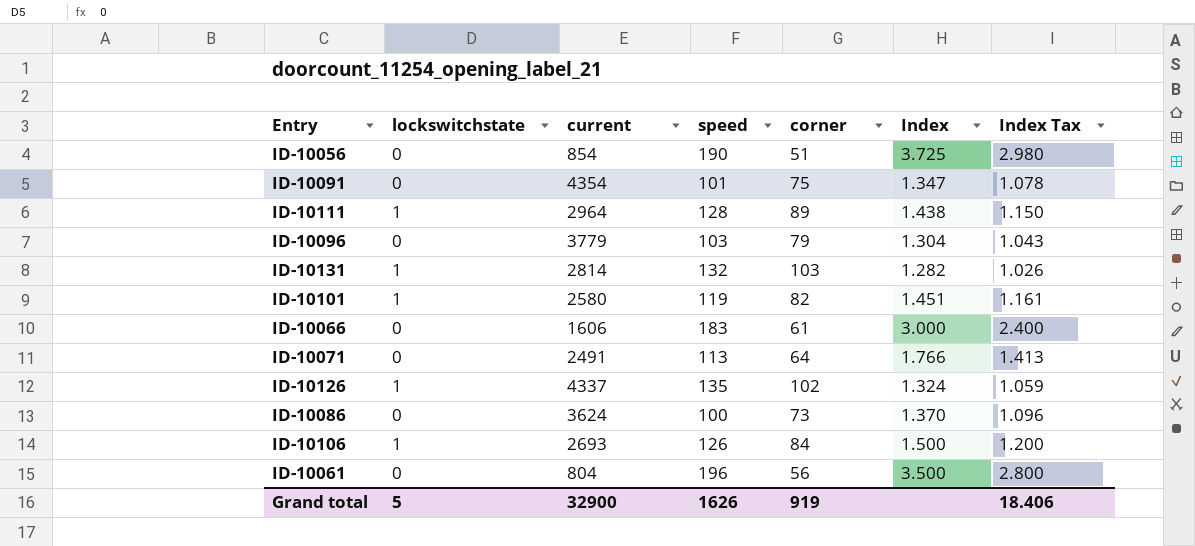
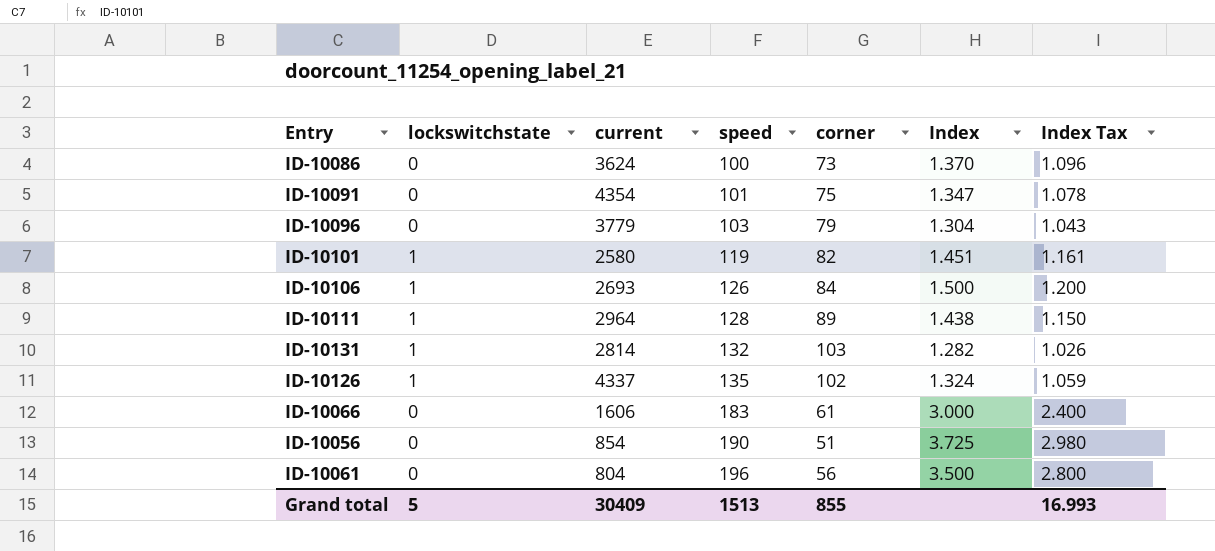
row order: none -> speed ascending
row ID-10071: 0 | 2491 | 113 | 64 | 1.766 | 1.413 -> none
Grand total | current: 32900 -> 30409
Grand total | speed: 1626 -> 1513
Grand total | corner: 919 -> 855
Grand total | Index Tax: 18.406 -> 16.993

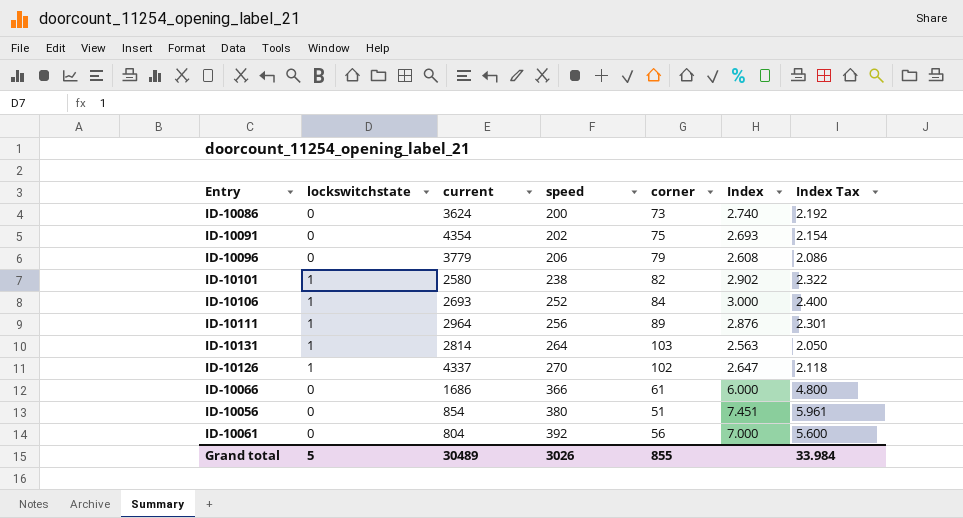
ID-10086 | speed: 100 -> 200
ID-10086 | Index: 1.370 -> 2.740
ID-10086 | Index Tax: 1.096 -> 2.192
ID-10091 | speed: 101 -> 202
ID-10091 | Index: 1.347 -> 2.693
ID-10091 | Index Tax: 1.078 -> 2.154
ID-10096 | speed: 103 -> 206
ID-10096 | Index: 1.304 -> 2.608
ID-10096 | Index Tax: 1.043 -> 2.086
ID-10101 | speed: 119 -> 238
ID-10101 | Index: 1.451 -> 2.902
ID-10101 | Index Tax: 1.161 -> 2.322
ID-10106 | speed: 126 -> 252
ID-10106 | Index: 1.500 -> 3.000
ID-10106 | Index Tax: 1.200 -> 2.400
ID-10111 | speed: 128 -> 256
ID-10111 | Index: 1.438 -> 2.876
ID-10111 | Index Tax: 1.150 -> 2.301
ID-10131 | speed: 132 -> 264
ID-10131 | Index: 1.282 -> 2.563
ID-10131 | Index Tax: 1.026 -> 2.050
ID-10126 | speed: 135 -> 270
ID-10126 | Index: 1.324 -> 2.647
ID-10126 | Index Tax: 1.059 -> 2.118
ID-10066 | current: 1606 -> 1686
ID-10066 | speed: 183 -> 366
ID-10066 | Index: 3.000 -> 6.000
ID-10066 | Index Tax: 2.400 -> 4.800
ID-10056 | speed: 190 -> 380
ID-10056 | Index: 3.725 -> 7.451
ID-10056 | Index Tax: 2.980 -> 5.961
ID-10061 | speed: 196 -> 392
ID-10061 | Index: 3.500 -> 7.000
ID-10061 | Index Tax: 2.800 -> 5.600
Grand total | current: 30409 -> 30489
Grand total | speed: 1513 -> 3026
Grand total | Index Tax: 16.993 -> 33.984

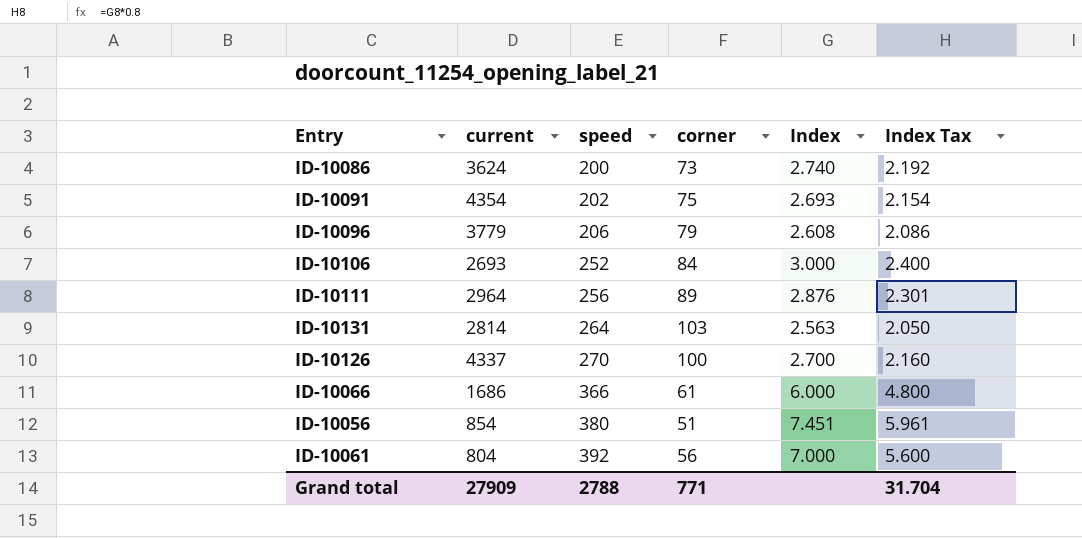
column lockswitchstate | position: 2 -> none
row ID-10101: 1 | 2580 | 238 | 82 | 2.902 | 2.322 -> none
ID-10126 | corner: 102 -> 100
ID-10126 | Index: 2.647 -> 2.700
ID-10126 | Index Tax: 2.118 -> 2.160
Grand total | current: 30489 -> 27909
Grand total | speed: 3026 -> 2788
Grand total | corner: 855 -> 771
Grand total | Index Tax: 33.984 -> 31.704

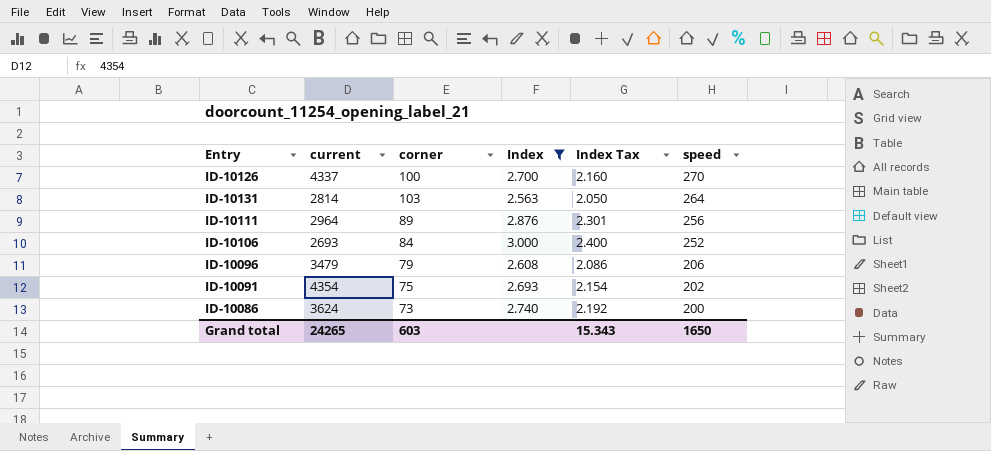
filter: none -> Index <= 3.000
row order: speed ascending -> speed descending
column speed | position: 3 -> 6
ID-10096 | current: 3779 -> 3479
Grand total | current: 27909 -> 24265
Grand total | corner: 771 -> 603
Grand total | Index Tax: 31.704 -> 15.343
Grand total | speed: 2788 -> 1650

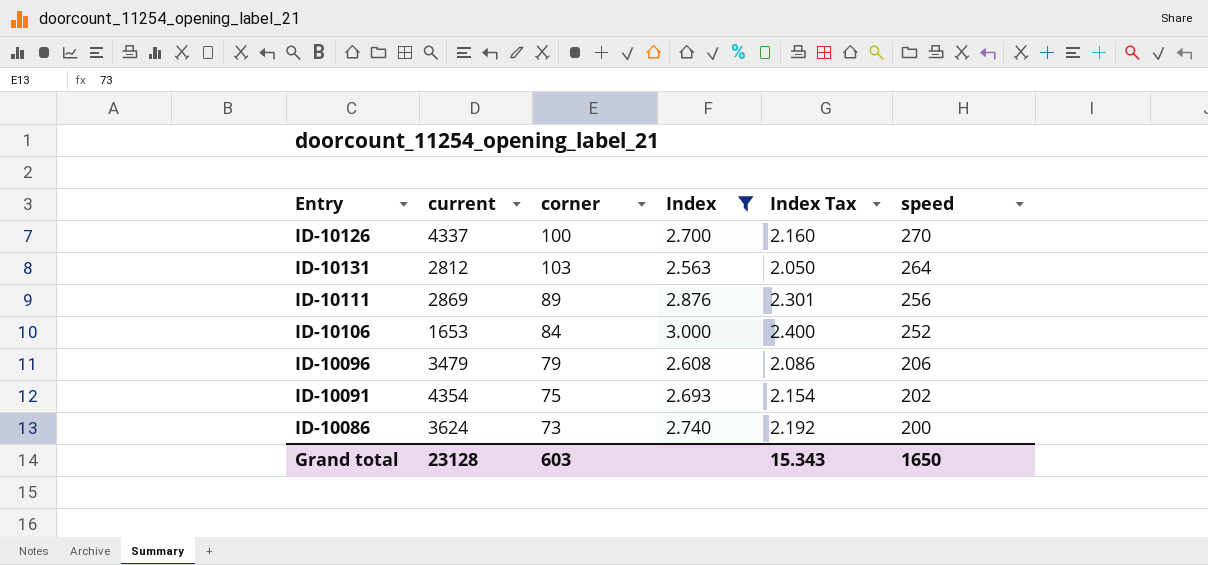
ID-10131 | current: 2814 -> 2812
ID-10111 | current: 2964 -> 2869
ID-10106 | current: 2693 -> 1653
Grand total | current: 24265 -> 23128

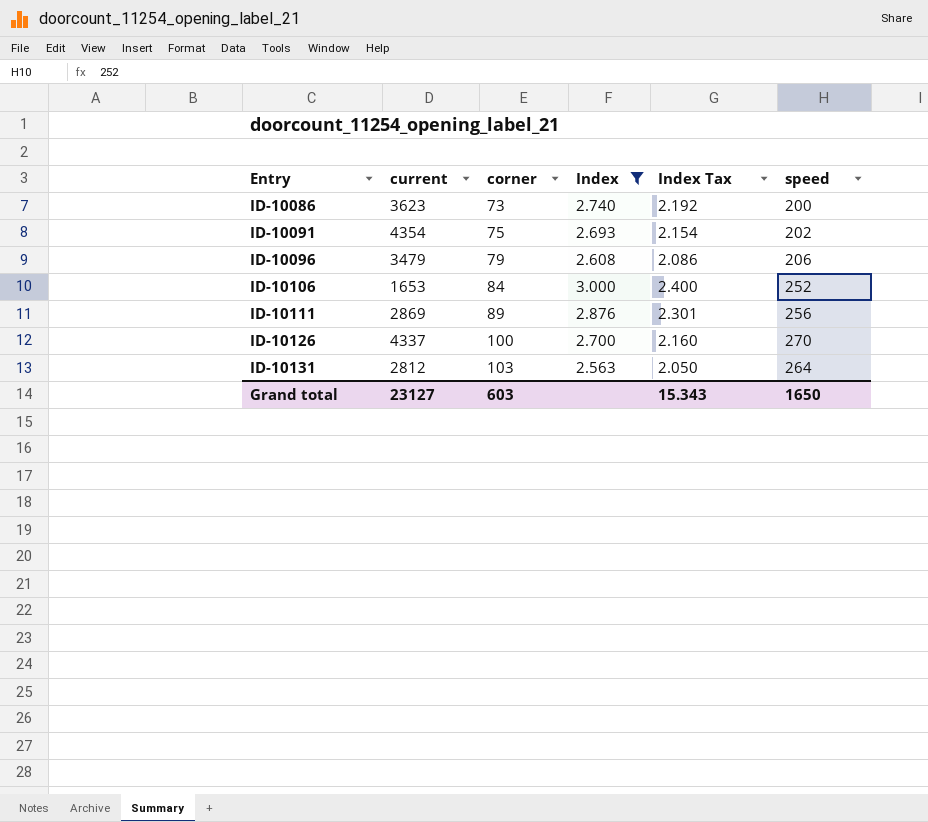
row order: speed descending -> Entry ascending
ID-10086 | current: 3624 -> 3623
Grand total | current: 23128 -> 23127

